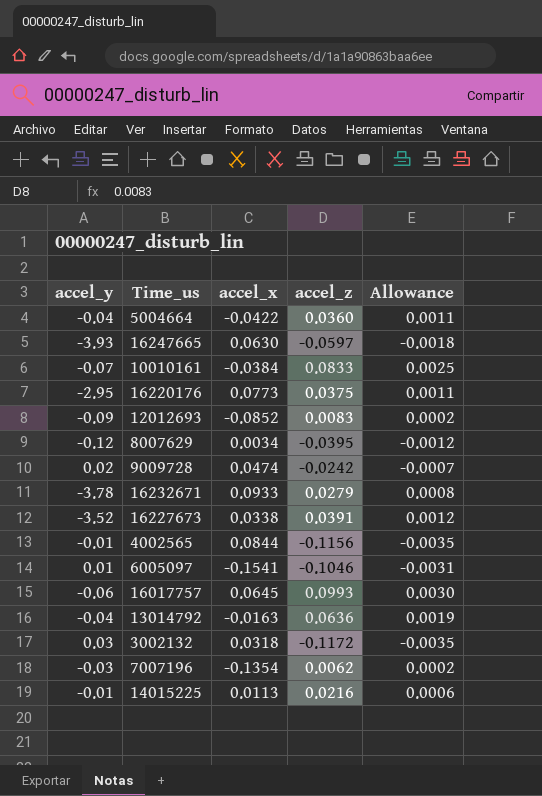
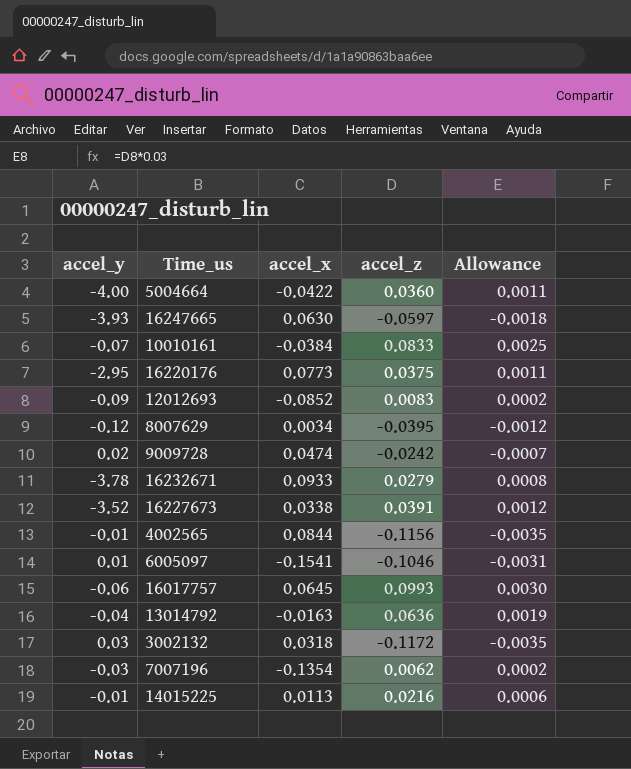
5004664 | accel_y: -0.04 -> -4.00

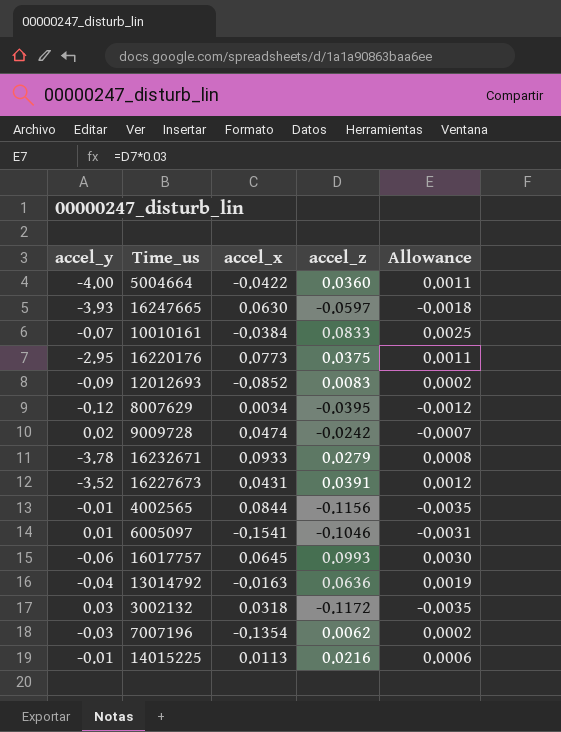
16227673 | accel_x: 0.0338 -> 0.0431

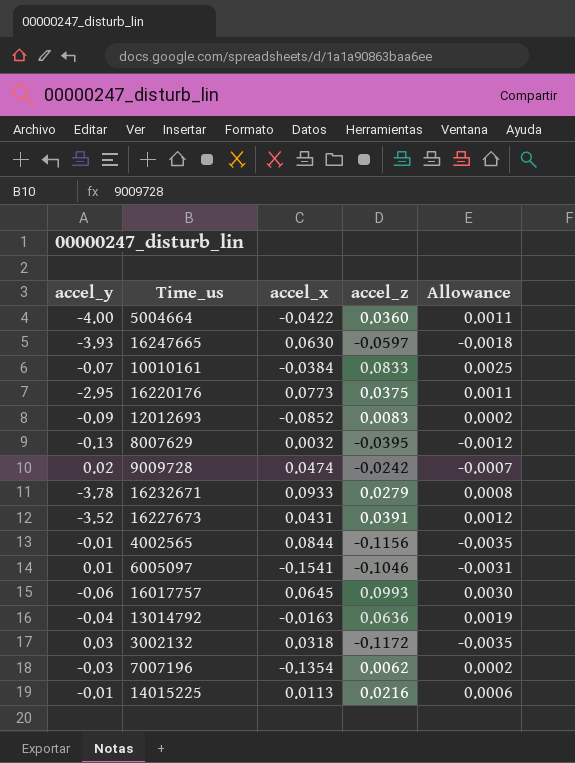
8007629 | accel_y: -0.12 -> -0.13
8007629 | accel_x: 0.0034 -> 0.0032

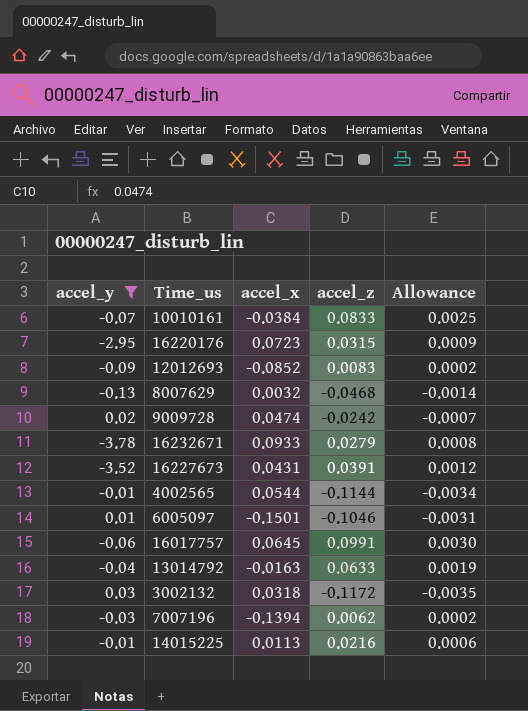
filter: none -> accel_y >= -3.78
16220176 | accel_x: 0.0773 -> 0.0723
16220176 | accel_z: 0.0375 -> 0.0315
16220176 | Allowance: 0.0011 -> 0.0009
8007629 | accel_z: -0.0395 -> -0.0468
8007629 | Allowance: -0.0012 -> -0.0014
4002565 | accel_x: 0.0844 -> 0.0544
4002565 | accel_z: -0.1156 -> -0.1144
4002565 | Allowance: -0.0035 -> -0.0034
6005097 | accel_x: -0.1541 -> -0.1501
16017757 | accel_z: 0.0993 -> 0.0991
13014792 | accel_z: 0.0636 -> 0.0633
7007196 | accel_x: -0.1354 -> -0.1394

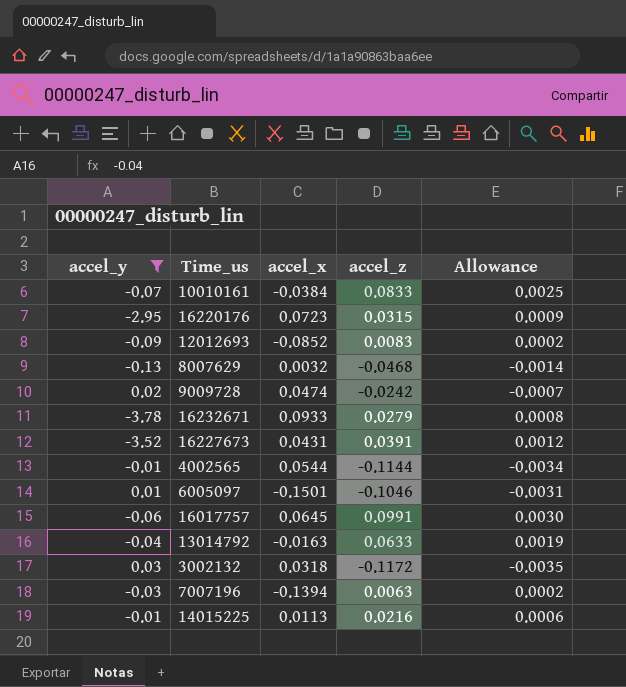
7007196 | accel_z: 0.0062 -> 0.0063

